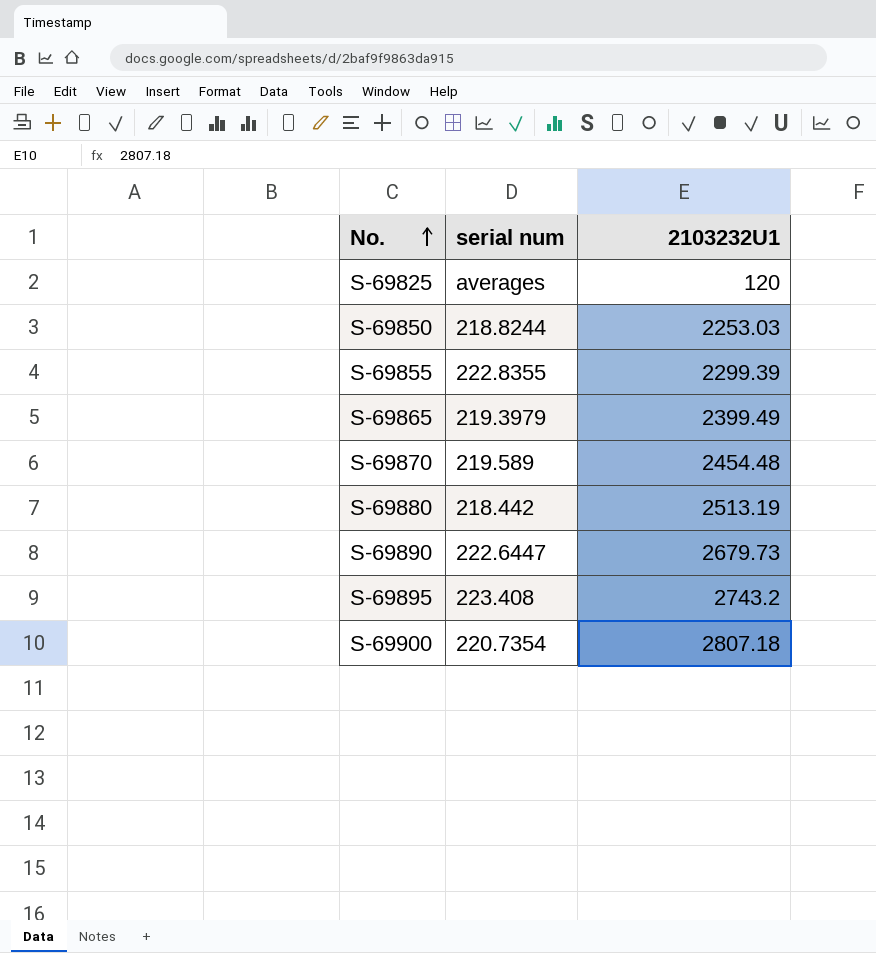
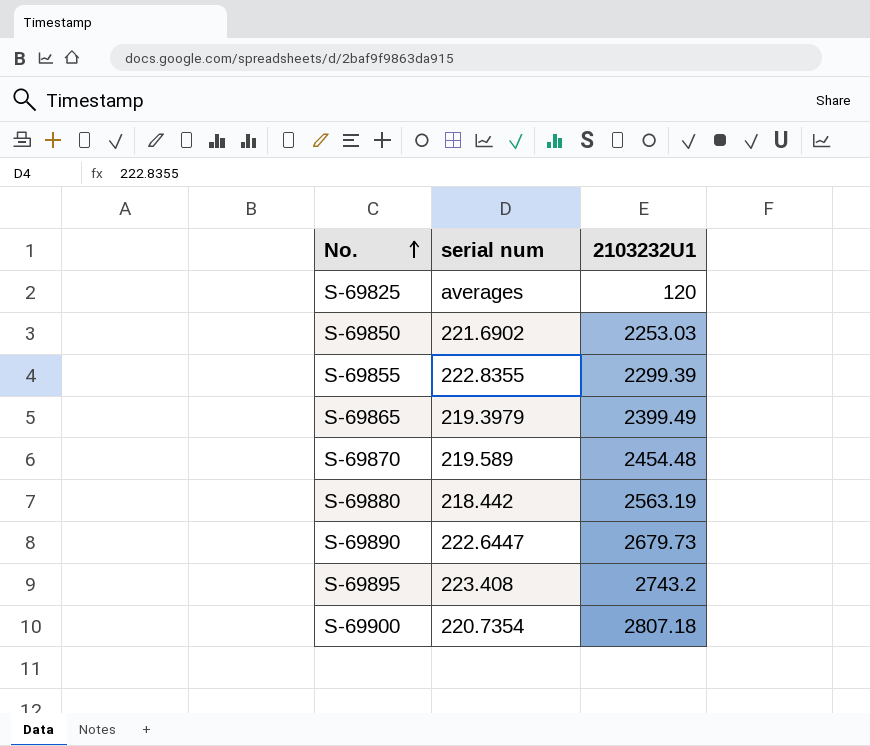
S-69850 | serial num: 218.8244 -> 221.6902
S-69880 | 2103232U1: 2513.19 -> 2563.19

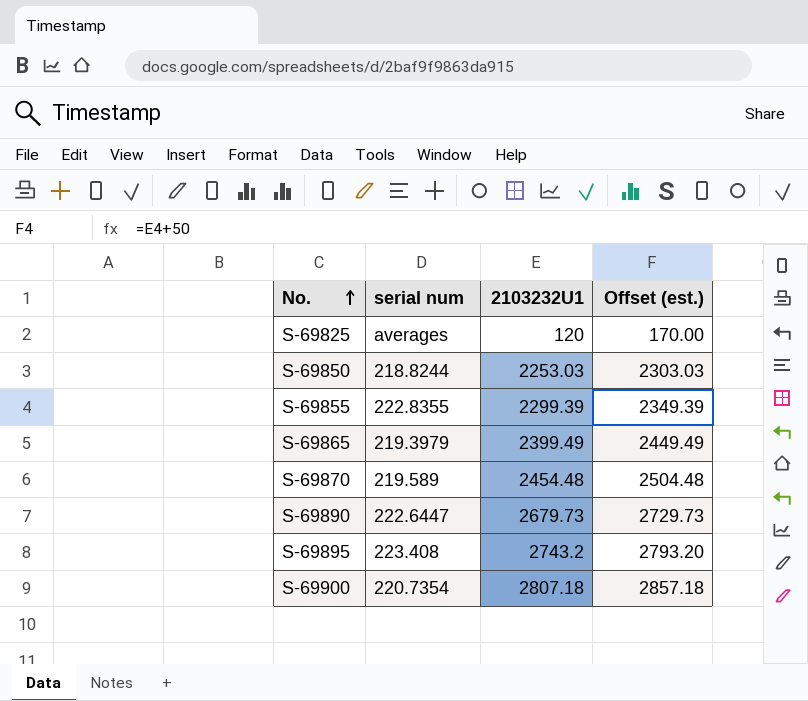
column Offset (est.) | formula: none -> [2103232U1] + 50
row S-69880: 218.442 | 2563.19 -> none
S-69850 | serial num: 221.6902 -> 218.8244

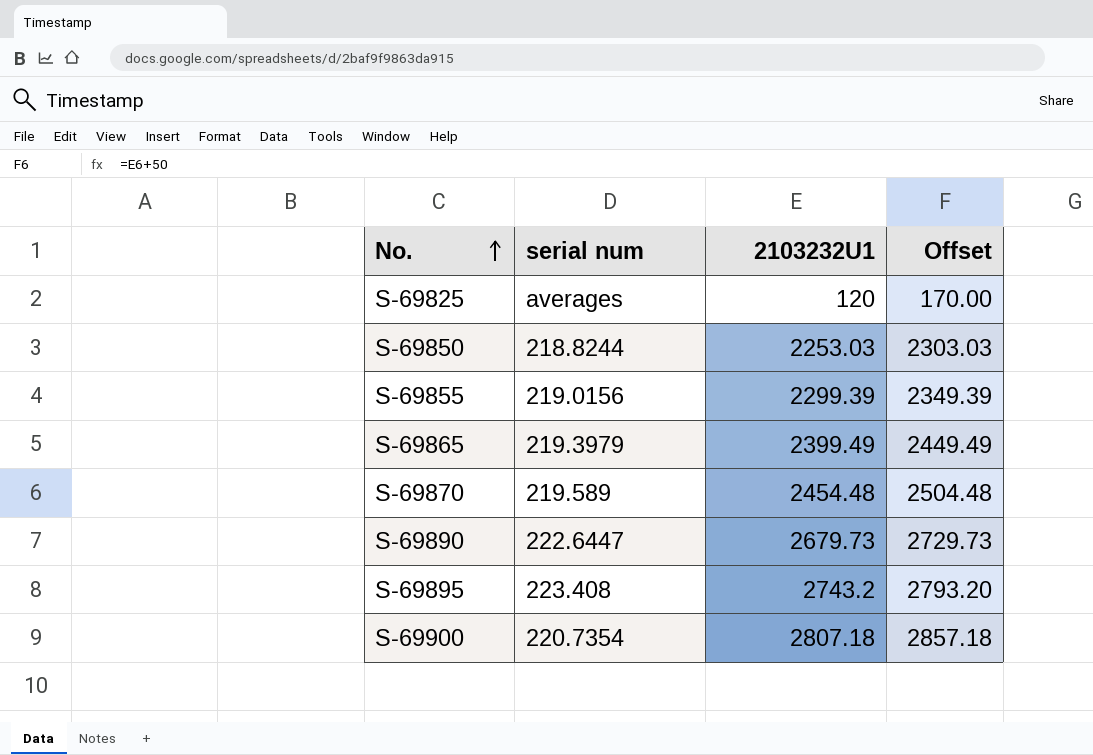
column name: Offset (est.) -> Offset
S-69855 | serial num: 222.8355 -> 219.0156

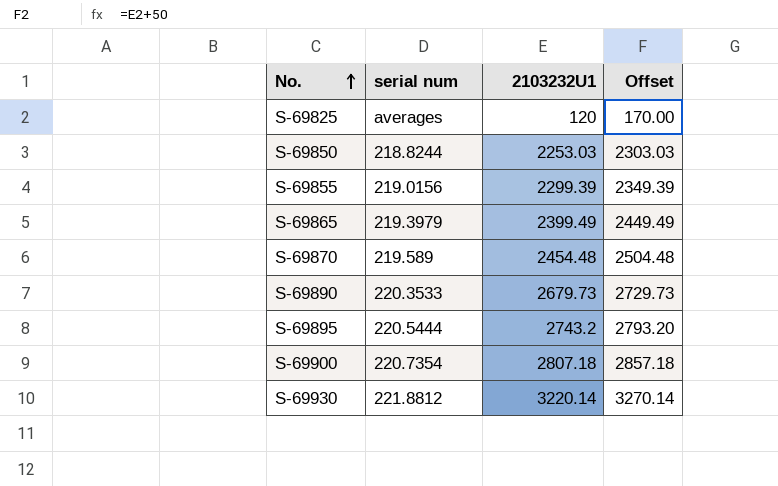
S-69890 | serial num: 222.6447 -> 220.3533
S-69895 | serial num: 223.408 -> 220.5444
row S-69930: none -> 221.8812 | 3220.14 | 3270.14

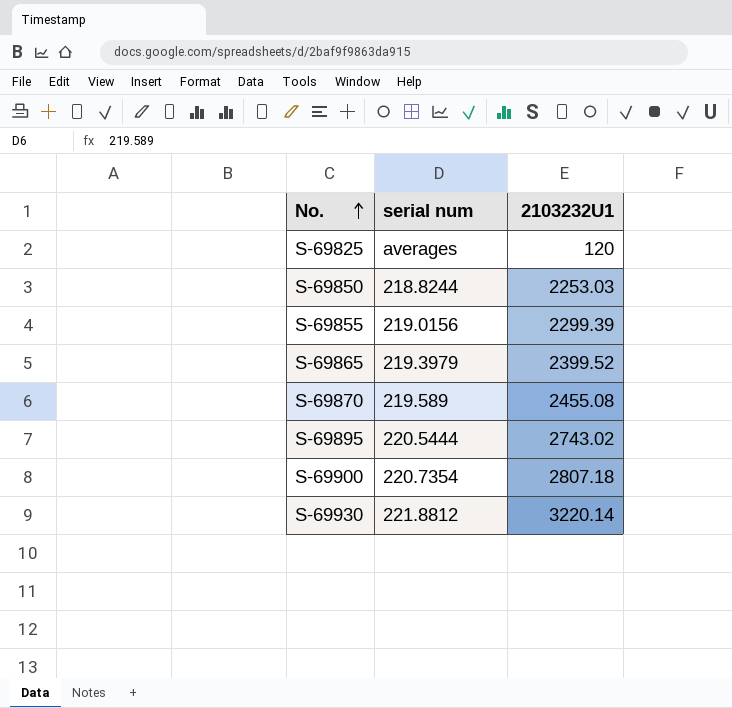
column Offset | formula: [2103232U1] + 50 -> none
row S-69890: 220.3533 | 2679.73 | 2729.73 -> none
S-69865 | 2103232U1: 2399.49 -> 2399.52
S-69870 | 2103232U1: 2454.48 -> 2455.08
S-69895 | 2103232U1: 2743.2 -> 2743.02

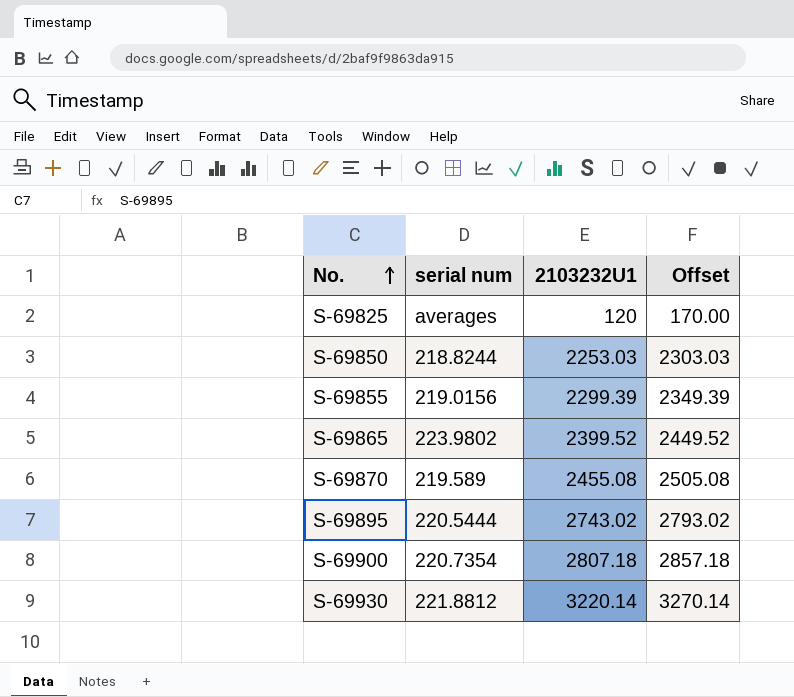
column Offset | formula: none -> [2103232U1] + 50
S-69865 | serial num: 219.3979 -> 223.9802

